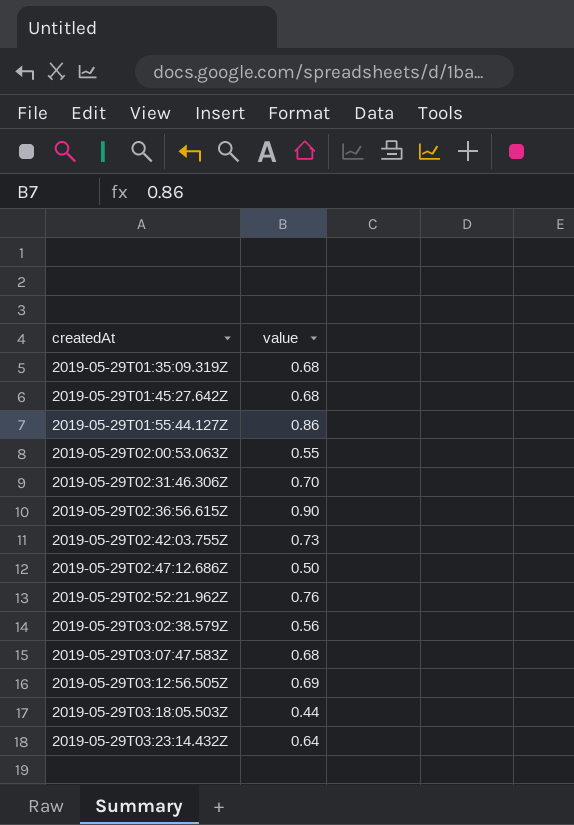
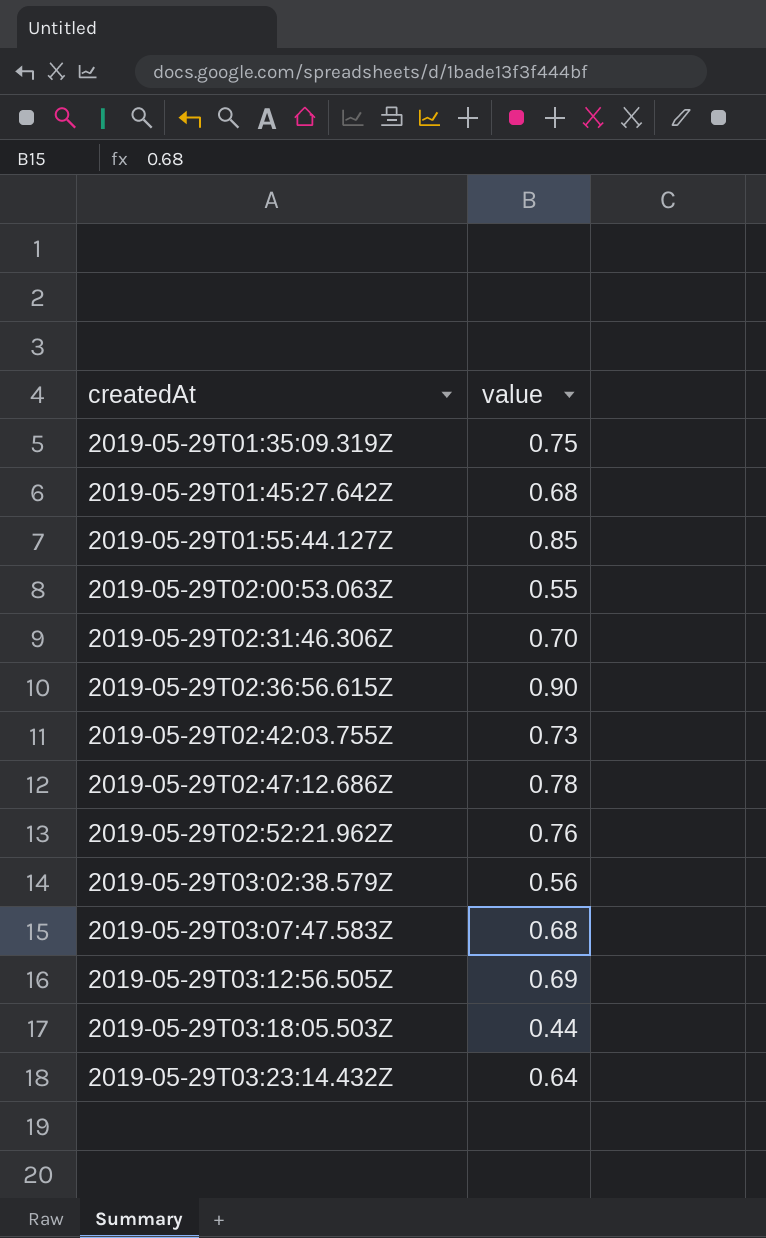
2019-05-29T01:35:09.319Z | value: 0.68 -> 0.75
2019-05-29T01:55:44.127Z | value: 0.86 -> 0.85
2019-05-29T02:47:12.686Z | value: 0.50 -> 0.78

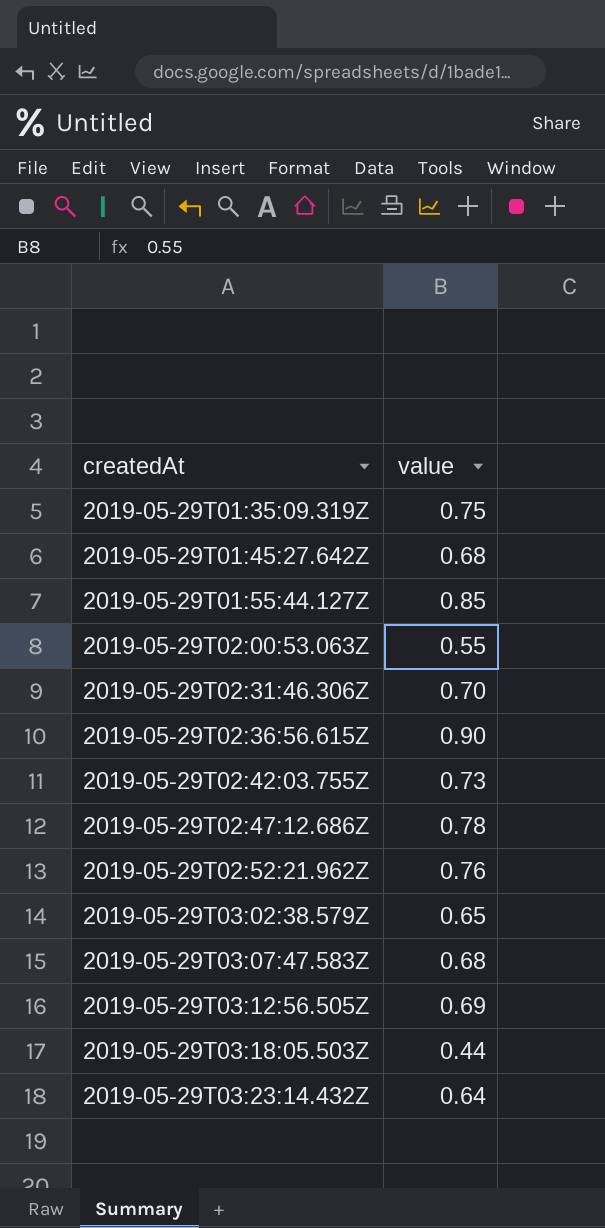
2019-05-29T03:02:38.579Z | value: 0.56 -> 0.65

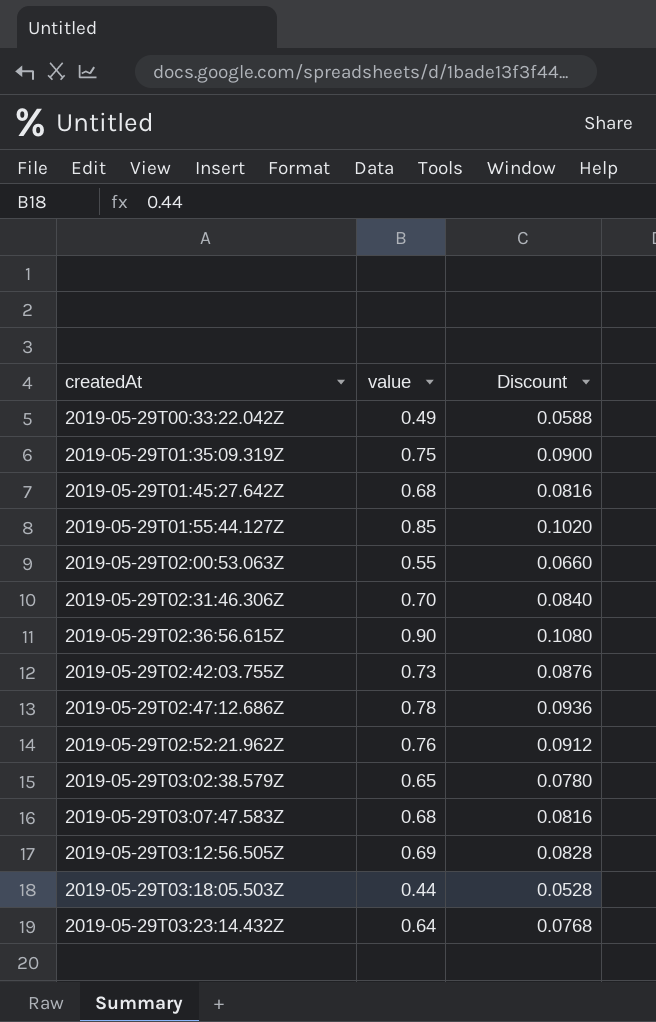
column Discount | formula: none -> [value] * 0.12
row 2019-05-29T00:33:22.042Z: none -> 0.49 | 0.0588

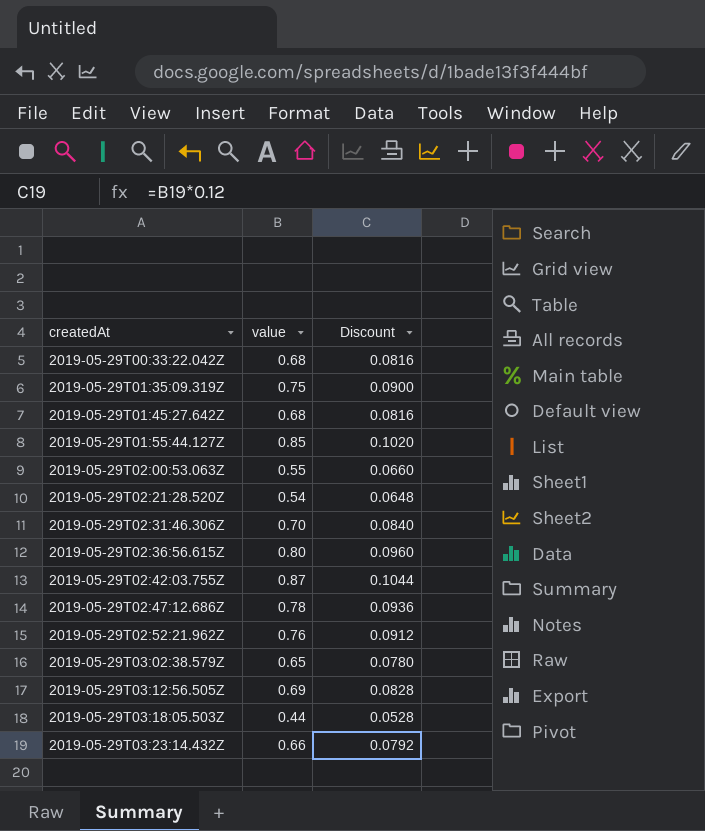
row 2019-05-29T03:07:47.583Z: 0.68 | 0.0816 -> none
2019-05-29T00:33:22.042Z | value: 0.49 -> 0.68
2019-05-29T00:33:22.042Z | Discount: 0.0588 -> 0.0816
row 2019-05-29T02:21:28.520Z: none -> 0.54 | 0.0648
2019-05-29T02:36:56.615Z | value: 0.90 -> 0.80
2019-05-29T02:36:56.615Z | Discount: 0.1080 -> 0.0960
2019-05-29T02:42:03.755Z | value: 0.73 -> 0.87
2019-05-29T02:42:03.755Z | Discount: 0.0876 -> 0.1044
2019-05-29T03:23:14.432Z | value: 0.64 -> 0.66
2019-05-29T03:23:14.432Z | Discount: 0.0768 -> 0.0792

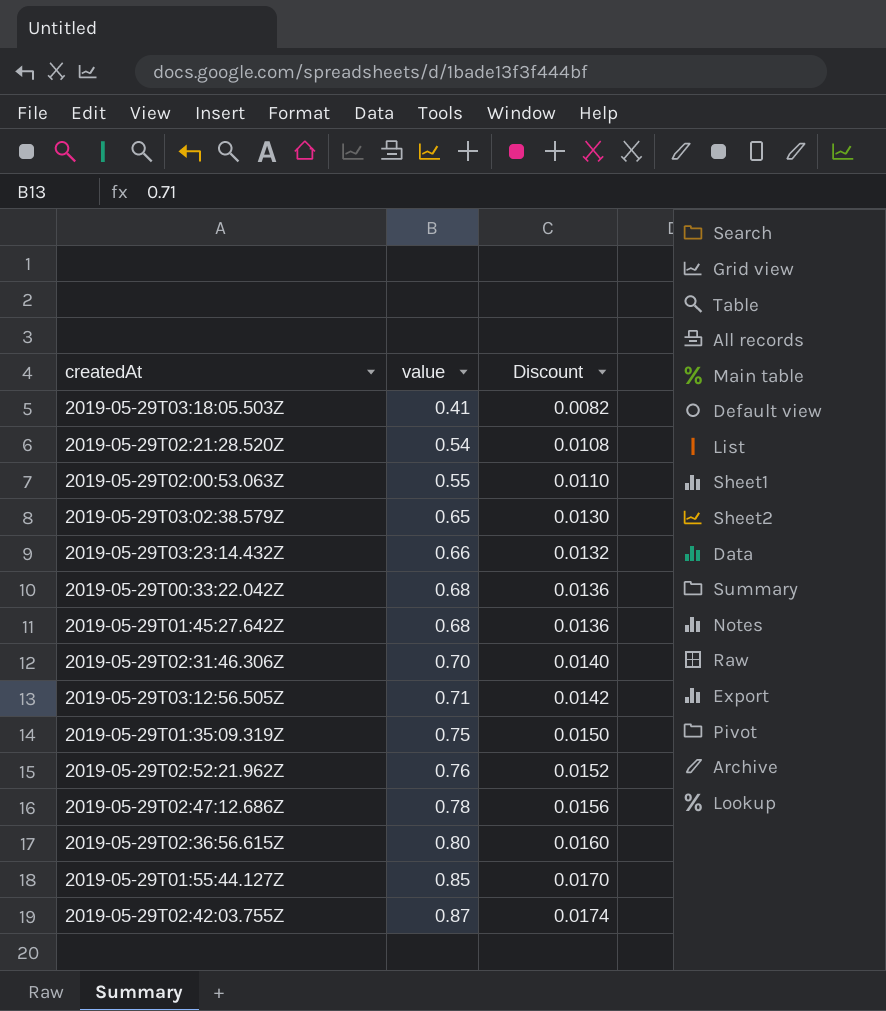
row order: createdAt ascending -> value ascending
column Discount | formula: [value] * 0.12 -> [value] * 0.02
2019-05-29T03:18:05.503Z | value: 0.44 -> 0.41
2019-05-29T03:12:56.505Z | value: 0.69 -> 0.71

